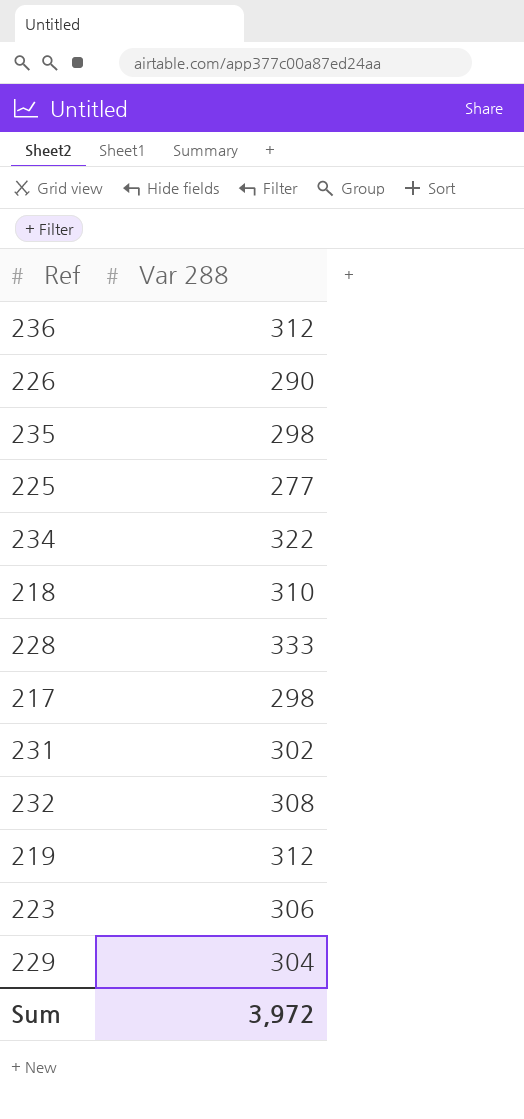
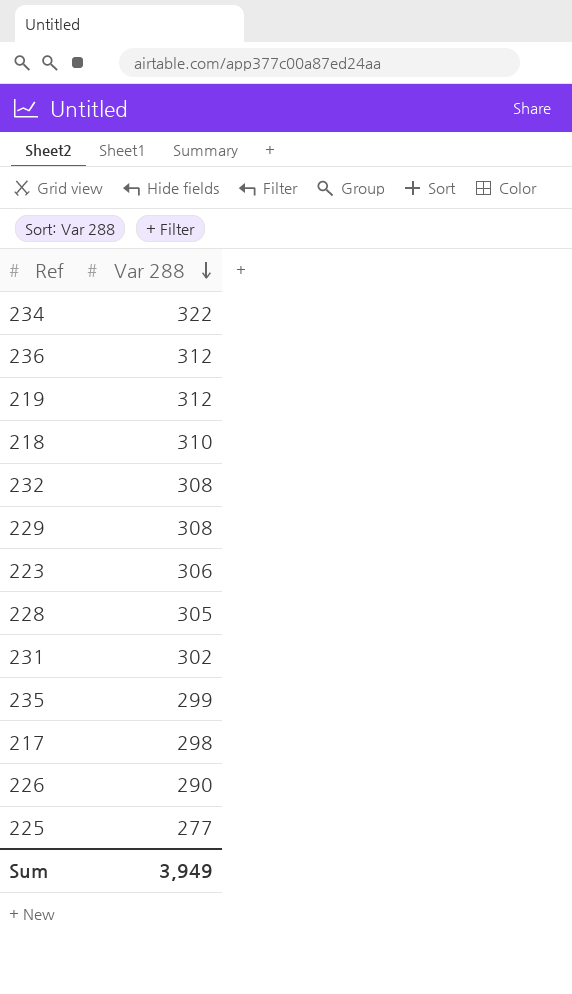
row order: none -> Var 288 descending
229 | Var 288: 304 -> 308
228 | Var 288: 333 -> 305
235 | Var 288: 298 -> 299
Sum | Var 288: 3,972 -> 3,949

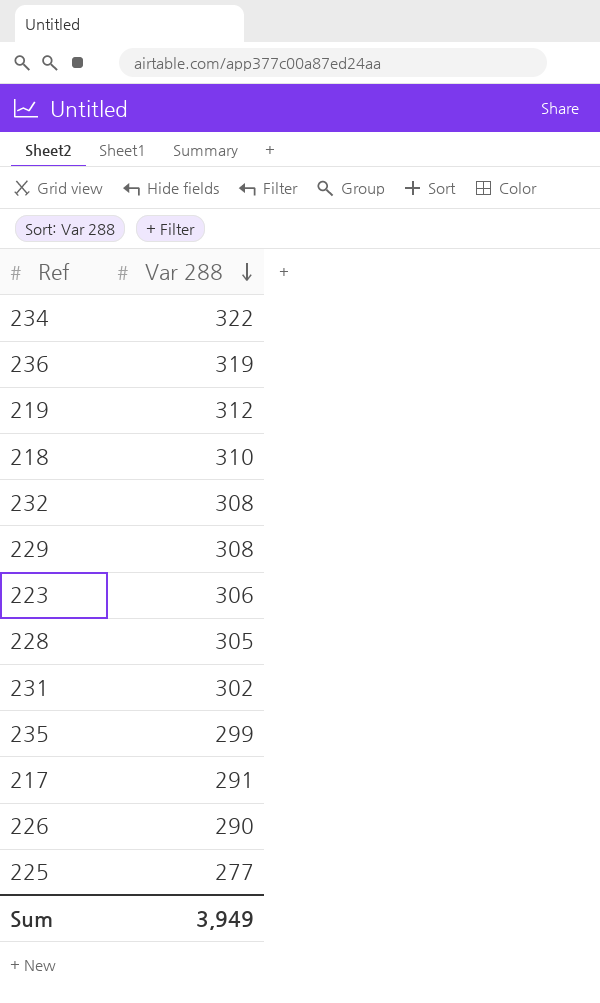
236 | Var 288: 312 -> 319
217 | Var 288: 298 -> 291

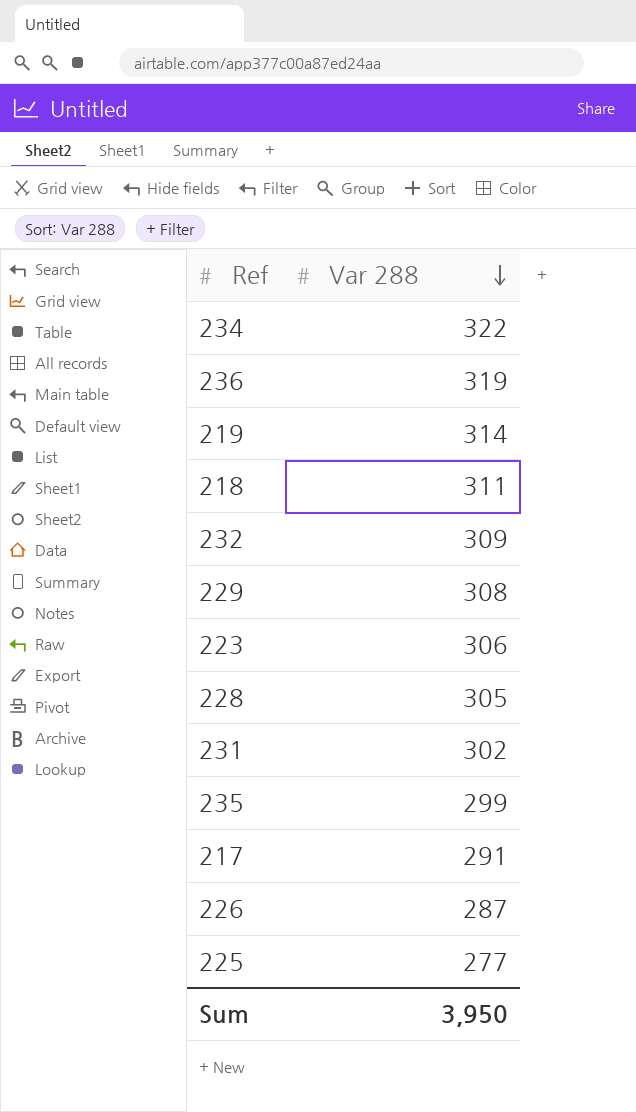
219 | Var 288: 312 -> 314
218 | Var 288: 310 -> 311
232 | Var 288: 308 -> 309
226 | Var 288: 290 -> 287
Sum | Var 288: 3,949 -> 3,950

